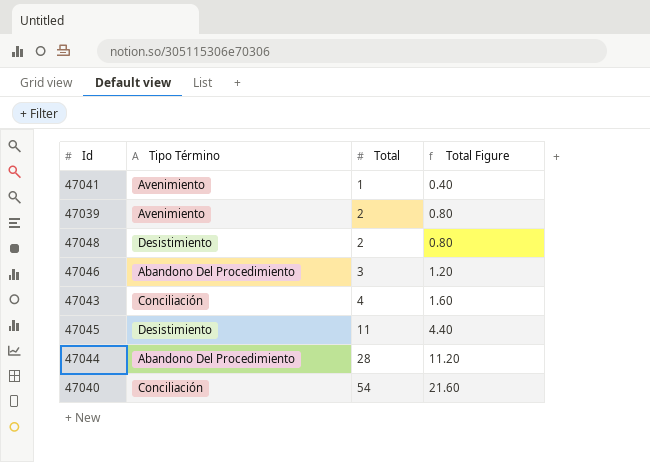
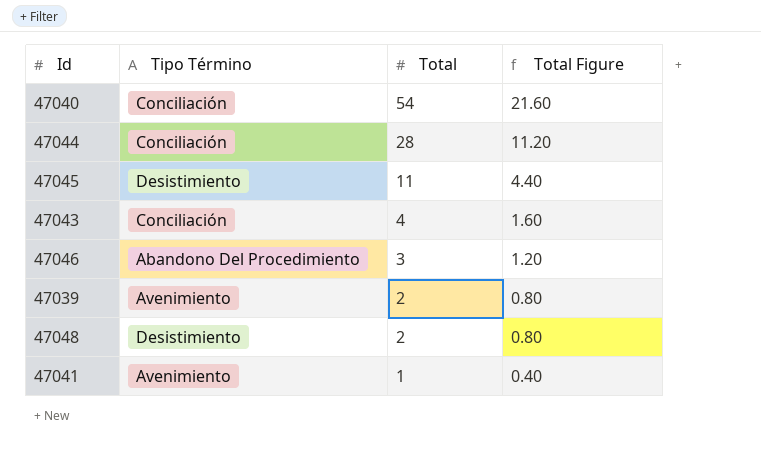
row order: Total ascending -> Total descending
47044 | Tipo Término: Abandono Del Procedimiento -> Conciliación

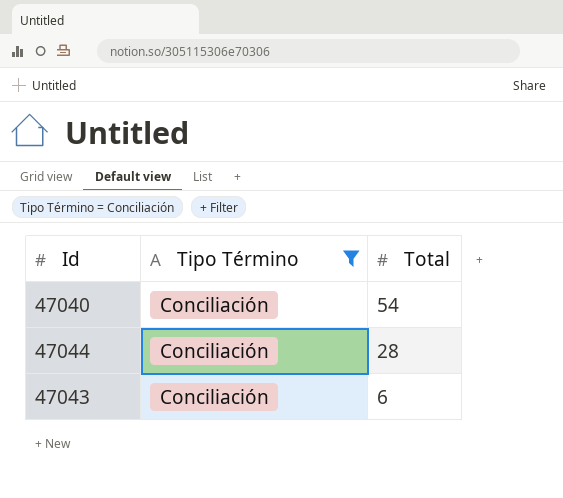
filter: none -> Tipo Término = Conciliación
column Total Figure | formula: [Total] * 0.4 -> none
47043 | Total: 4 -> 6

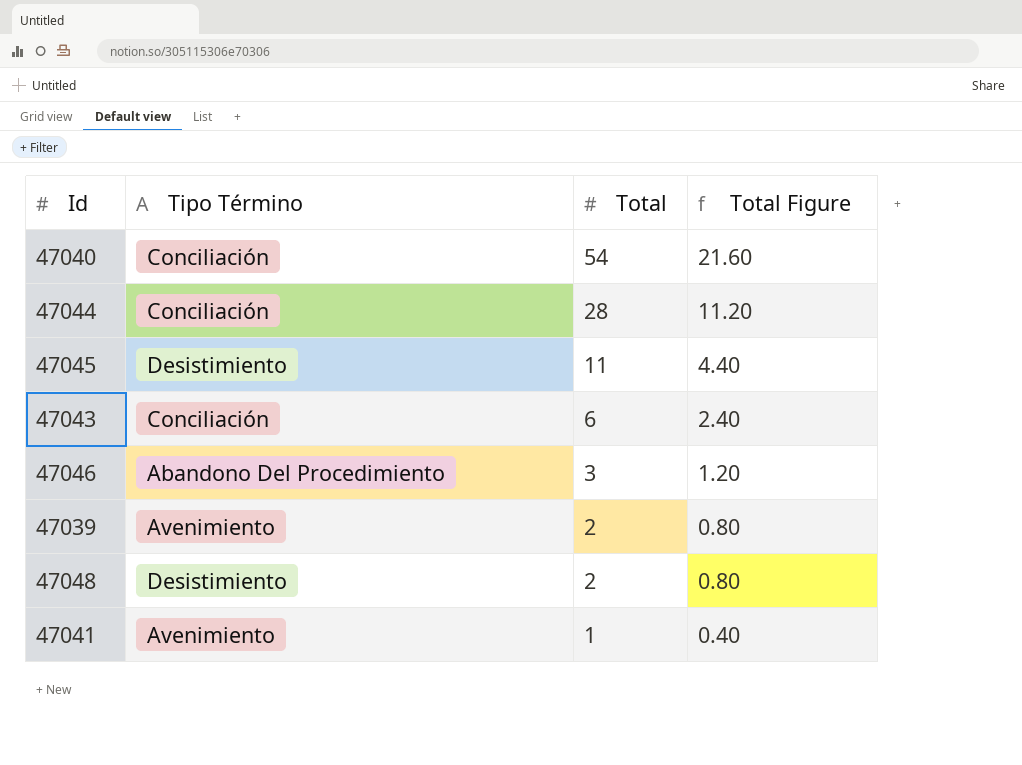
filter: Tipo Término = Conciliación -> none
column Total Figure | formula: none -> [Total] * 0.4

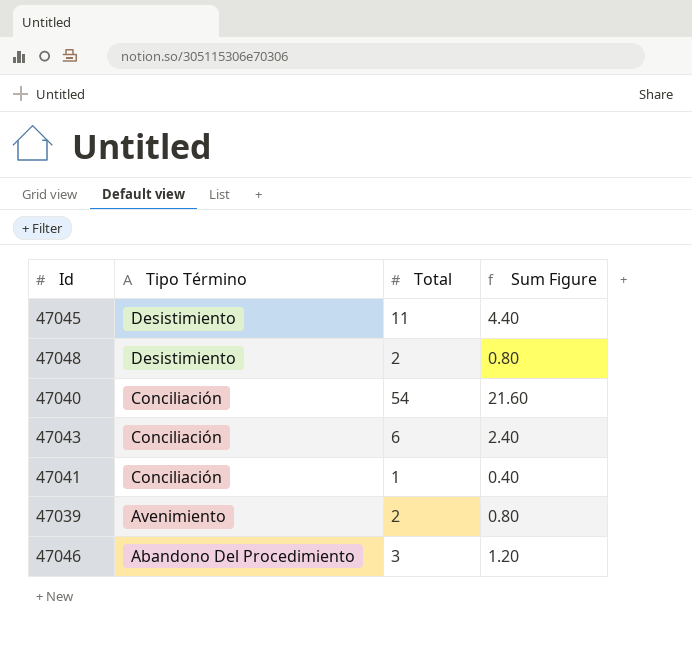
row order: Total descending -> Tipo Término descending
column name: Total Figure -> Sum Figure
row 47044: Conciliación | 28 | 11.20 -> none
47041 | Tipo Término: Avenimiento -> Conciliación

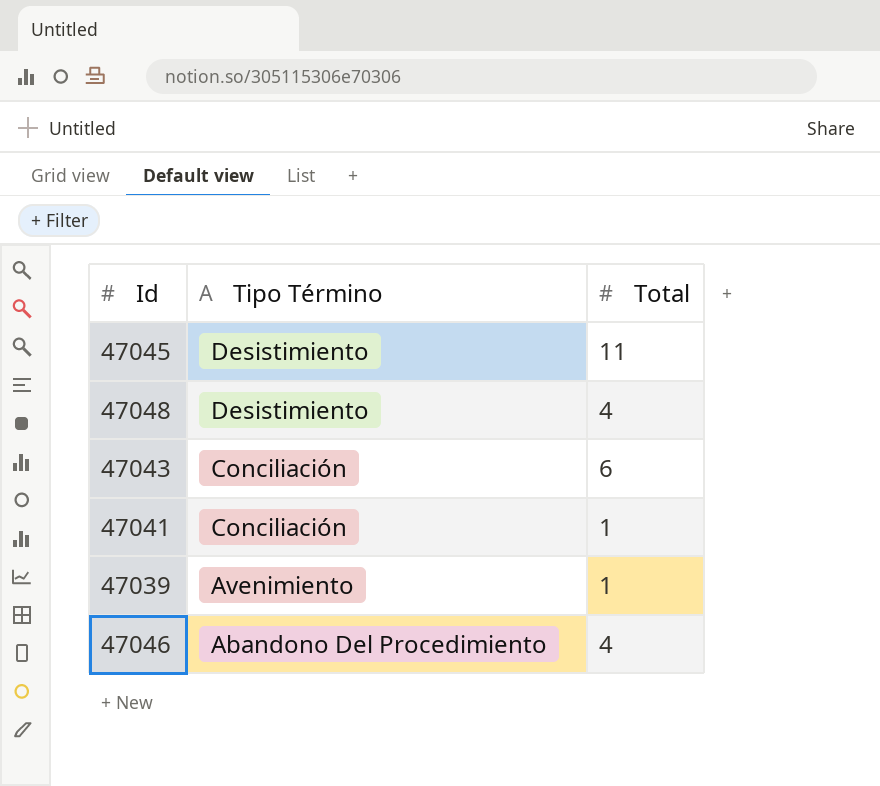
column Sum Figure | formula: [Total] * 0.4 -> none
row 47040: Conciliación | 54 | 21.60 -> none
47048 | Total: 2 -> 4
47039 | Total: 2 -> 1
47046 | Total: 3 -> 4

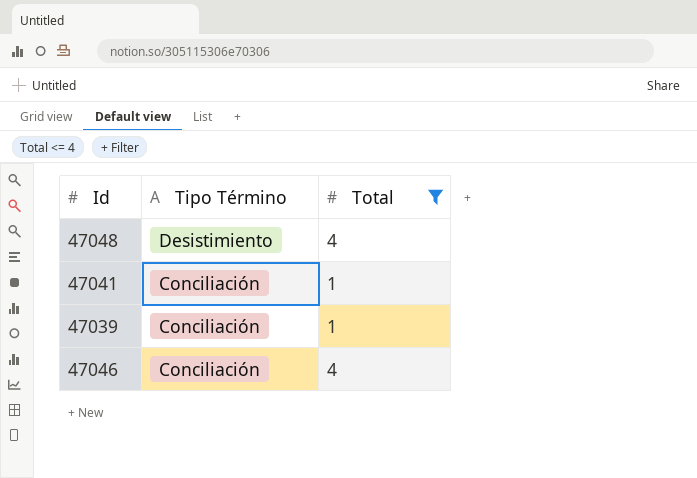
filter: none -> Total <= 4
47039 | Tipo Término: Avenimiento -> Conciliación
47046 | Tipo Término: Abandono Del Procedimiento -> Conciliación

